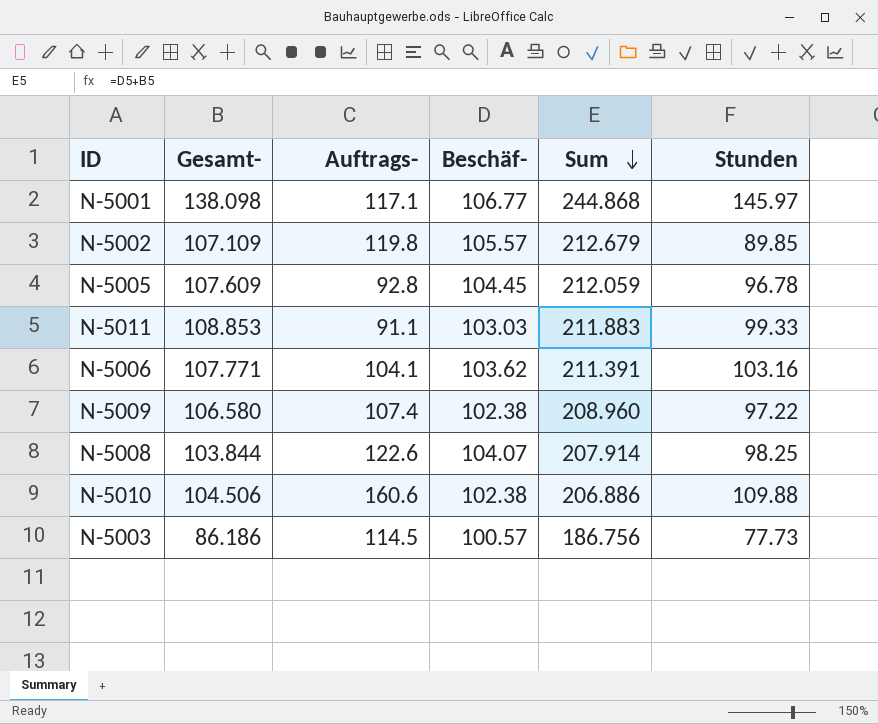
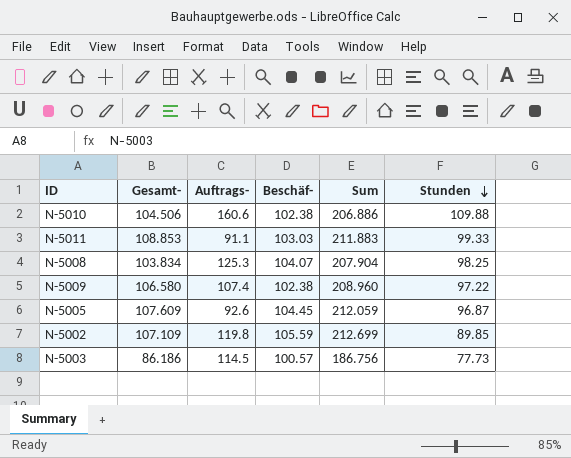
row order: Sum descending -> Stunden descending
row N-5001: 138.098 | 117.1 | 106.77 | 244.868 | 145.97 -> none
row N-5006: 107.771 | 104.1 | 103.62 | 211.391 | 103.16 -> none
N-5008 | Gesamt-: 103.844 -> 103.834
N-5008 | Auftrags-: 122.6 -> 125.3
N-5008 | Sum: 207.914 -> 207.904
N-5005 | Auftrags-: 92.8 -> 92.6
N-5005 | Stunden: 96.78 -> 96.87
N-5002 | Beschäf-: 105.57 -> 105.59
N-5002 | Sum: 212.679 -> 212.699

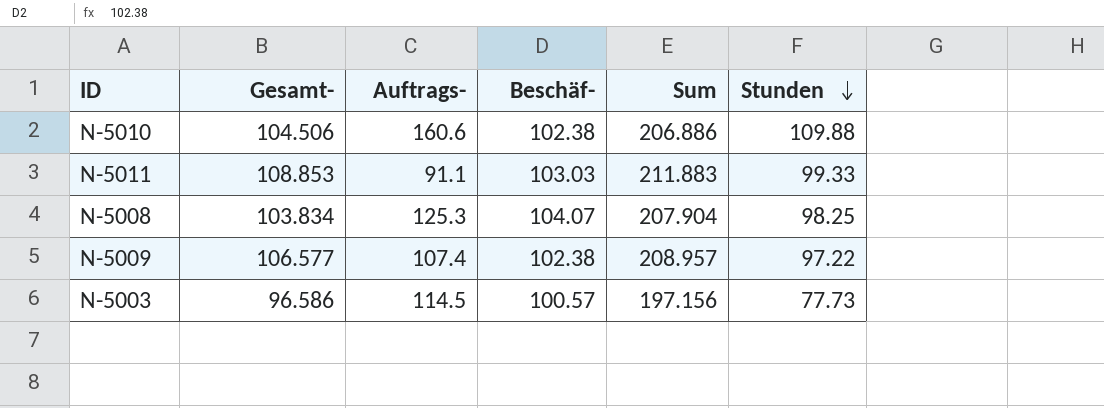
row N-5005: 107.609 | 92.6 | 104.45 | 212.059 | 96.87 -> none
row N-5002: 107.109 | 119.8 | 105.59 | 212.699 | 89.85 -> none
N-5009 | Gesamt-: 106.580 -> 106.577
N-5009 | Sum: 208.960 -> 208.957
N-5003 | Gesamt-: 86.186 -> 96.586
N-5003 | Sum: 186.756 -> 197.156

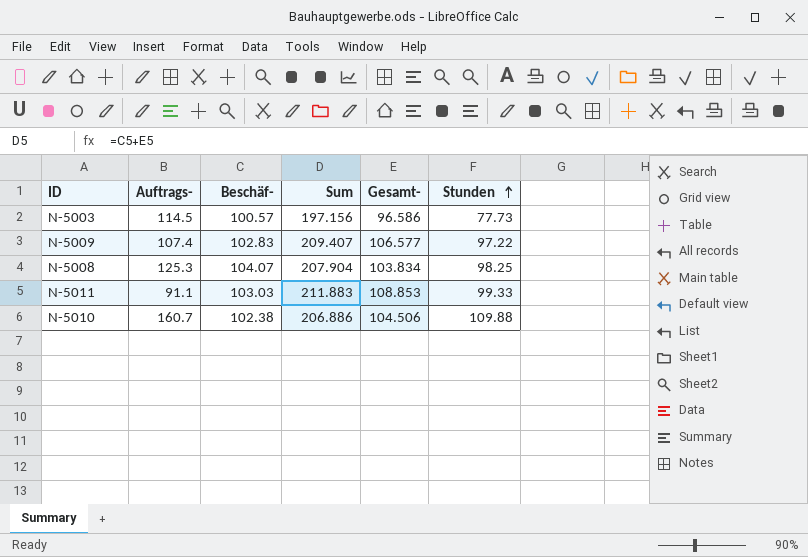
row order: Stunden descending -> Stunden ascending
column Gesamt- | position: 2 -> 5
N-5009 | Beschäf-: 102.38 -> 102.83
N-5009 | Sum: 208.957 -> 209.407
N-5010 | Auftrags-: 160.6 -> 160.7

